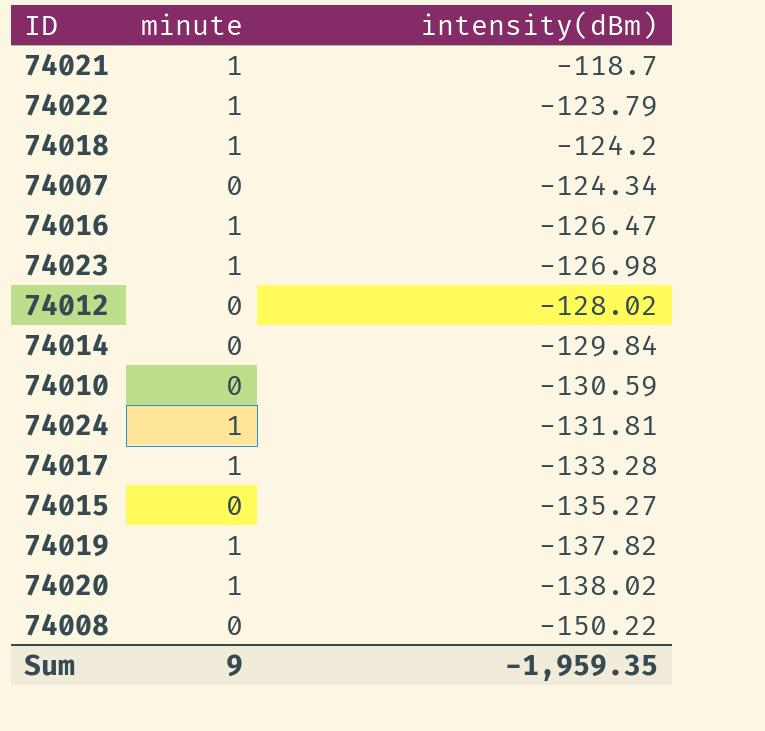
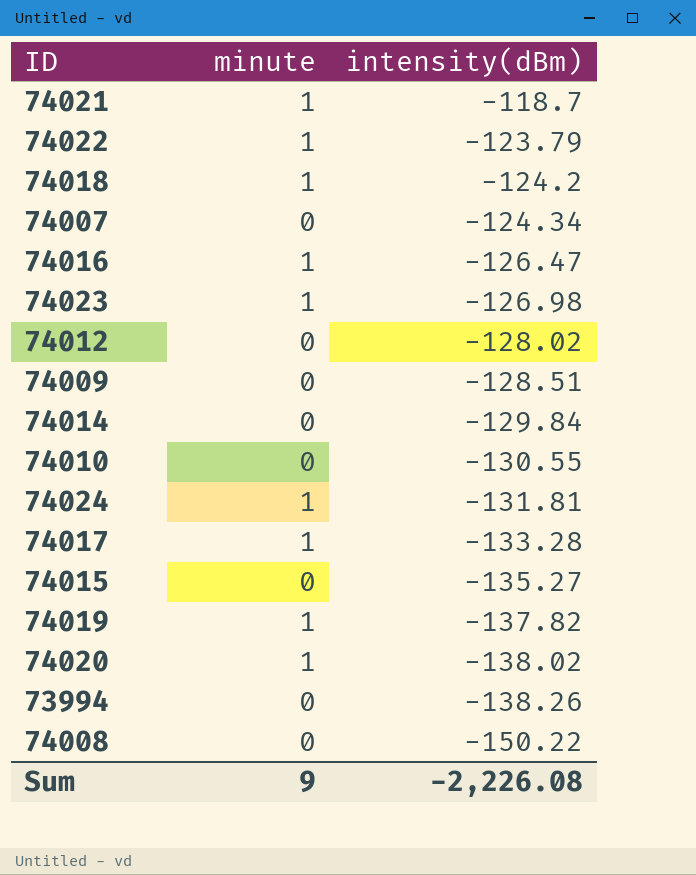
row 74009: none -> 0 | -128.51
74010 | intensity(dBm): -130.59 -> -130.55
row 73994: none -> 0 | -138.26
Sum | intensity(dBm): -1,959.35 -> -2,226.08

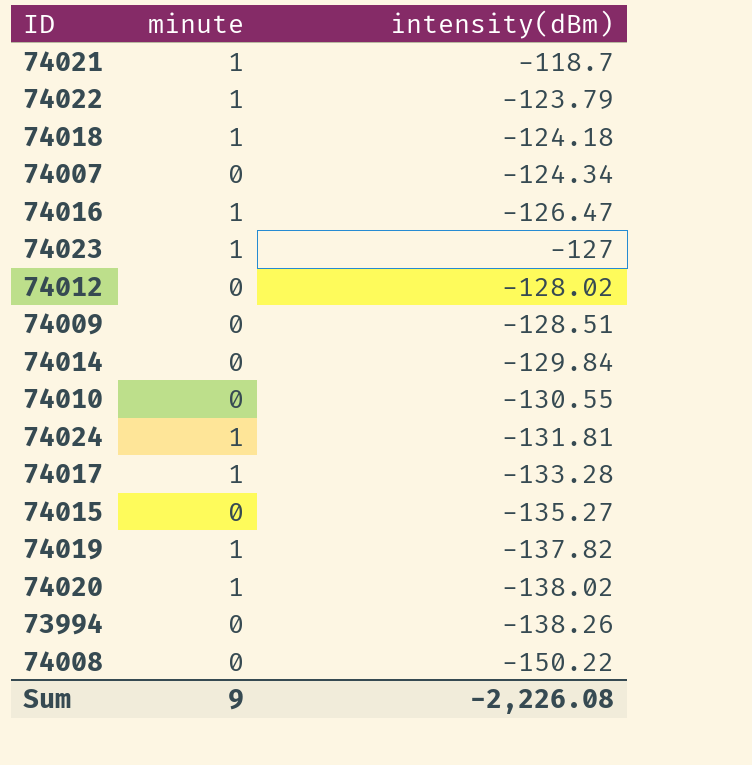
74018 | intensity(dBm): -124.2 -> -124.18
74023 | intensity(dBm): -126.98 -> -127

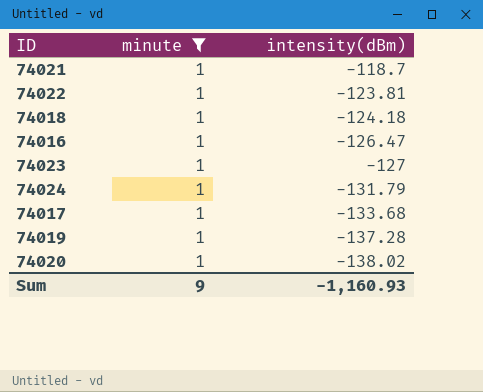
filter: none -> minute = 1
74022 | intensity(dBm): -123.79 -> -123.81
74024 | intensity(dBm): -131.81 -> -131.79
74017 | intensity(dBm): -133.28 -> -133.68
74019 | intensity(dBm): -137.82 -> -137.28
Sum | intensity(dBm): -2,226.08 -> -1,160.93

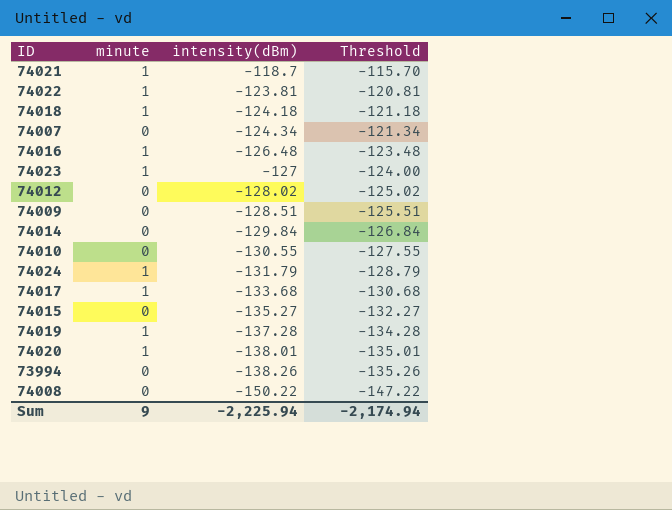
filter: minute = 1 -> none
column Threshold | formula: none -> [intensity(dBm)] + 3
74016 | intensity(dBm): -126.47 -> -126.48
74020 | intensity(dBm): -138.02 -> -138.01
Sum | intensity(dBm): -1,160.93 -> -2,225.94

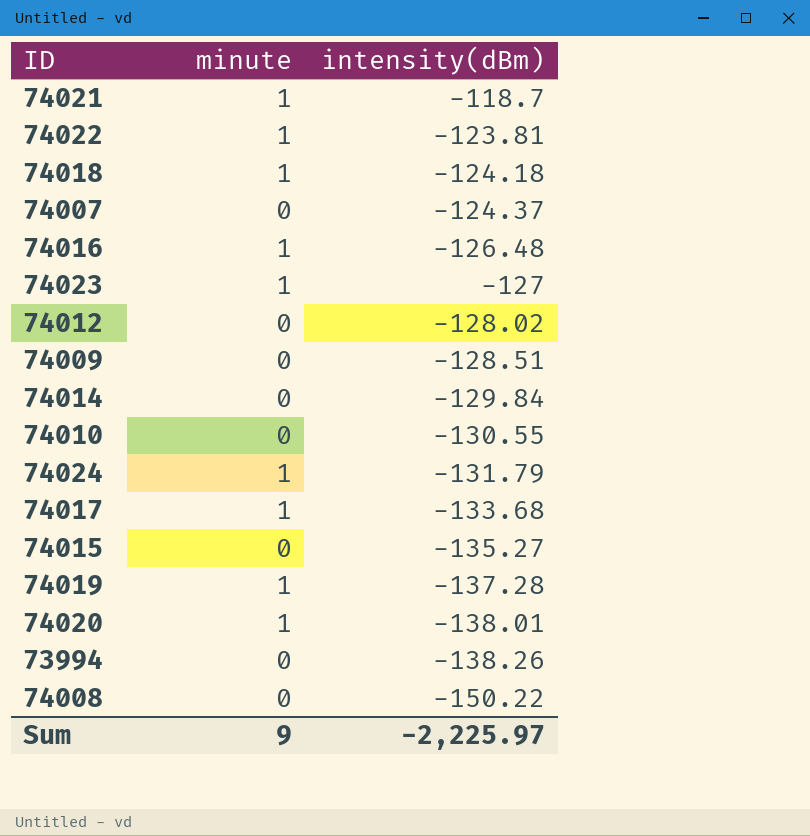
column Threshold | formula: [intensity(dBm)] + 3 -> none
74007 | intensity(dBm): -124.34 -> -124.37
Sum | intensity(dBm): -2,225.94 -> -2,225.97

